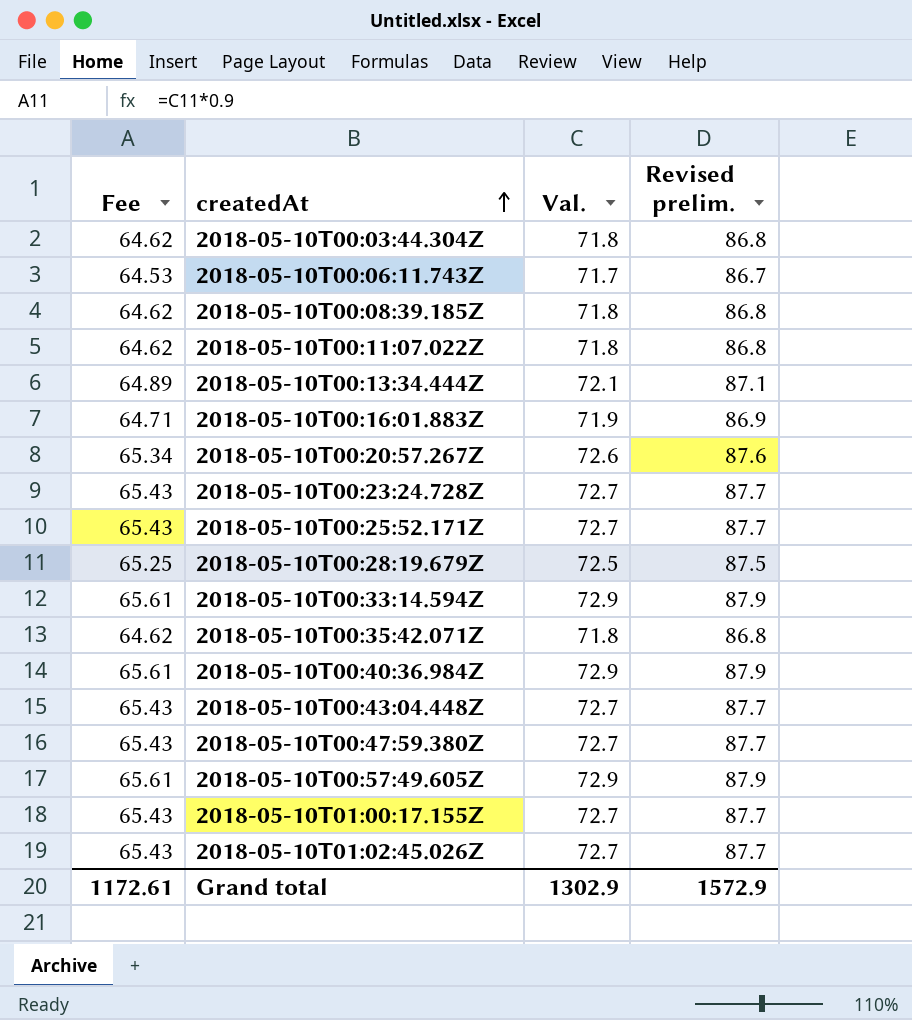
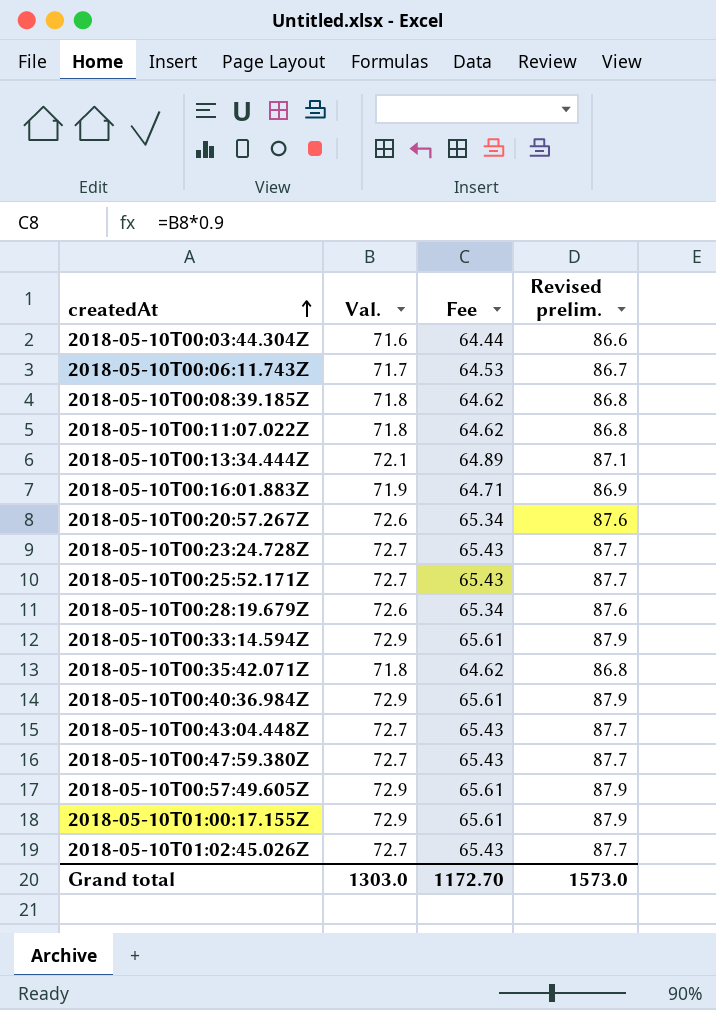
column Fee | position: 1 -> 3
2018-05-10T00:03:44.304Z | Val.: 71.8 -> 71.6
2018-05-10T00:03:44.304Z | Fee: 64.62 -> 64.44
2018-05-10T00:03:44.304Z | Revised prelim.: 86.8 -> 86.6
2018-05-10T00:28:19.679Z | Val.: 72.5 -> 72.6
2018-05-10T00:28:19.679Z | Fee: 65.25 -> 65.34
2018-05-10T00:28:19.679Z | Revised prelim.: 87.5 -> 87.6
2018-05-10T01:00:17.155Z | Val.: 72.7 -> 72.9
2018-05-10T01:00:17.155Z | Fee: 65.43 -> 65.61
2018-05-10T01:00:17.155Z | Revised prelim.: 87.7 -> 87.9
Grand total | Val.: 1302.9 -> 1303.0
Grand total | Fee: 1172.61 -> 1172.70
Grand total | Revised prelim.: 1572.9 -> 1573.0

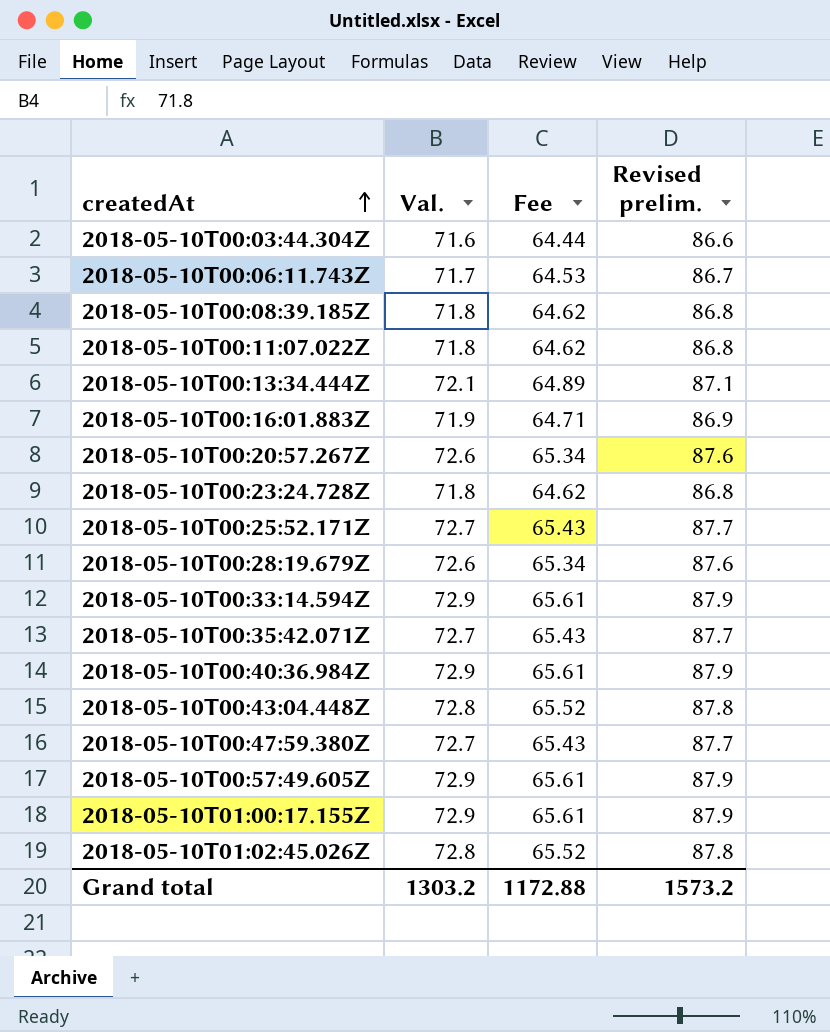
2018-05-10T00:23:24.728Z | Val.: 72.7 -> 71.8
2018-05-10T00:23:24.728Z | Fee: 65.43 -> 64.62
2018-05-10T00:23:24.728Z | Revised prelim.: 87.7 -> 86.8
2018-05-10T00:35:42.071Z | Val.: 71.8 -> 72.7
2018-05-10T00:35:42.071Z | Fee: 64.62 -> 65.43
2018-05-10T00:35:42.071Z | Revised prelim.: 86.8 -> 87.7
2018-05-10T00:43:04.448Z | Val.: 72.7 -> 72.8
2018-05-10T00:43:04.448Z | Fee: 65.43 -> 65.52
2018-05-10T00:43:04.448Z | Revised prelim.: 87.7 -> 87.8
2018-05-10T01:02:45.026Z | Val.: 72.7 -> 72.8
2018-05-10T01:02:45.026Z | Fee: 65.43 -> 65.52
2018-05-10T01:02:45.026Z | Revised prelim.: 87.7 -> 87.8
Grand total | Val.: 1303.0 -> 1303.2
Grand total | Fee: 1172.70 -> 1172.88
Grand total | Revised prelim.: 1573.0 -> 1573.2

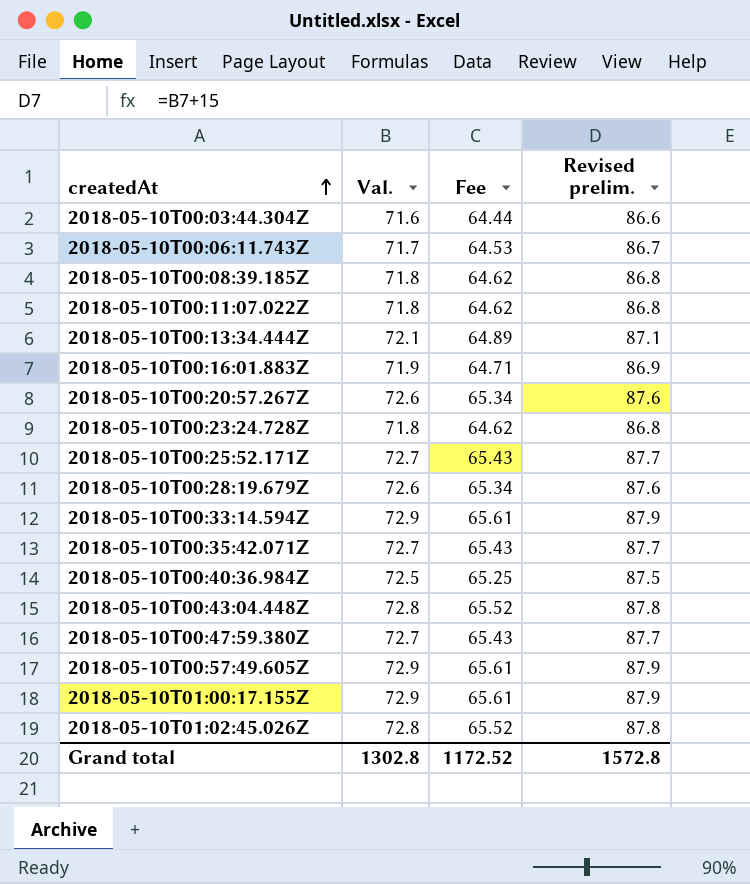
2018-05-10T00:40:36.984Z | Val.: 72.9 -> 72.5
2018-05-10T00:40:36.984Z | Fee: 65.61 -> 65.25
2018-05-10T00:40:36.984Z | Revised prelim.: 87.9 -> 87.5
Grand total | Val.: 1303.2 -> 1302.8
Grand total | Fee: 1172.88 -> 1172.52
Grand total | Revised prelim.: 1573.2 -> 1572.8

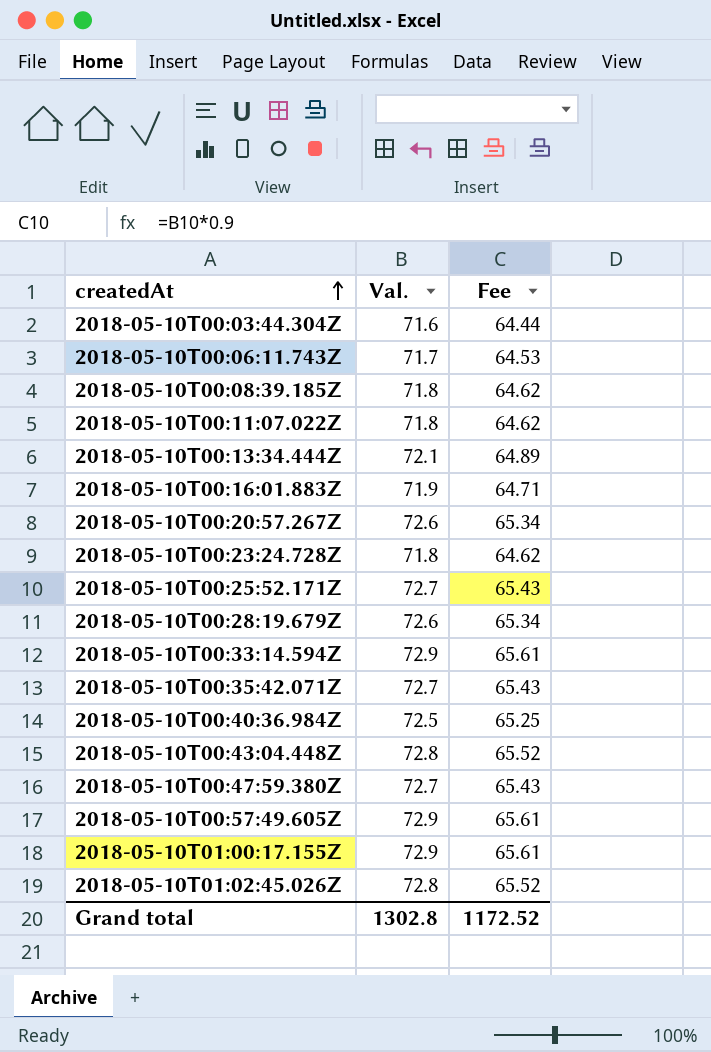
column Revised prelim. | formula: [Val.] + 15 -> none

